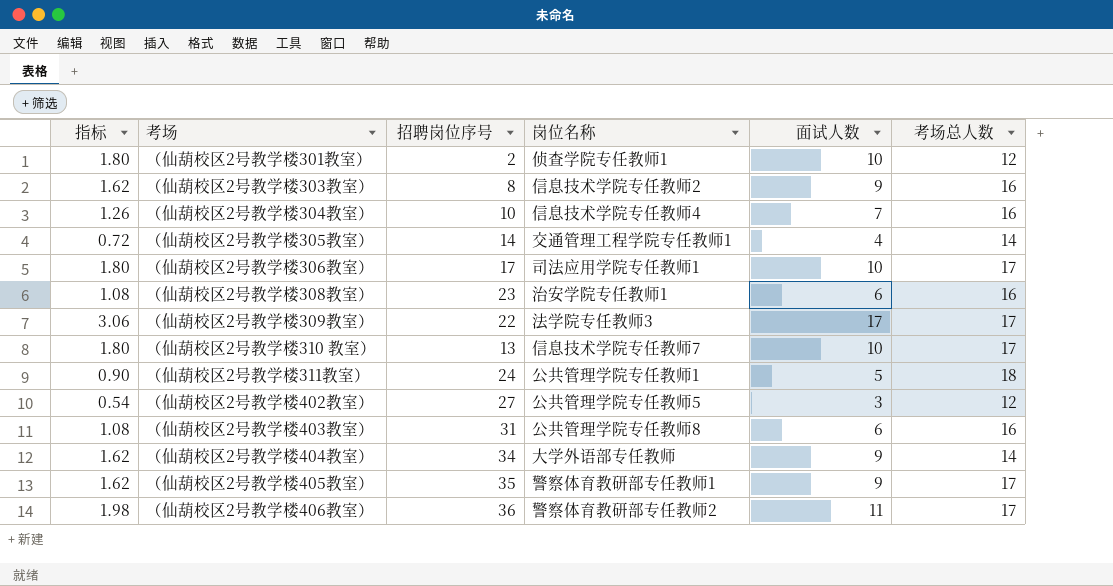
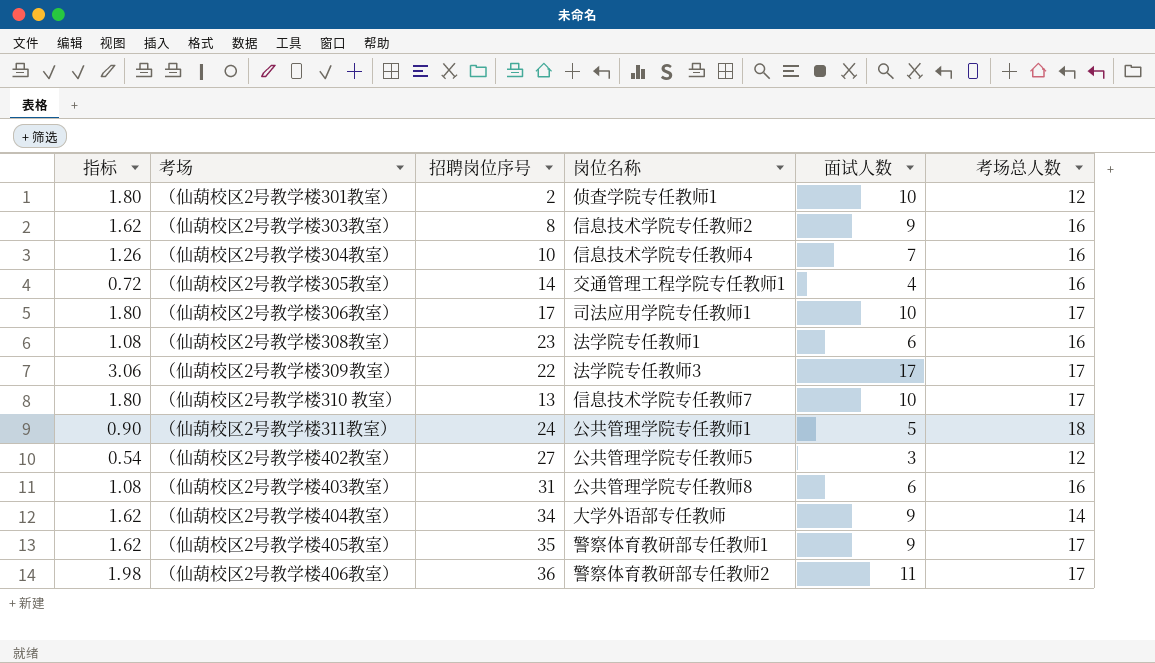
（仙葫校区2号教学楼305教室） | 考场总人数: 14 -> 16
（仙葫校区2号教学楼308教室） | 岗位名称: 治安学院专任教师1 -> 法学院专任教师1

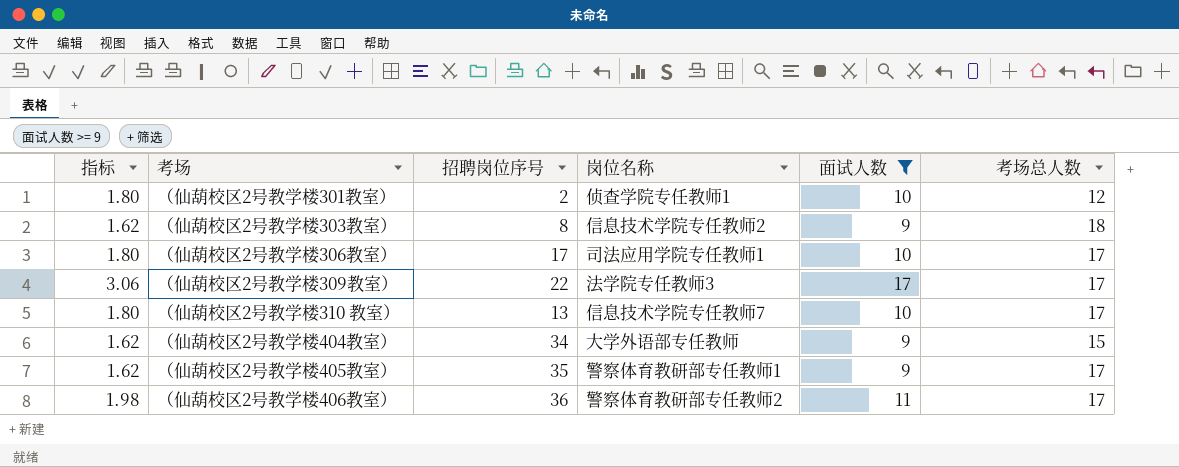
filter: none -> 面试人数 >= 9
（仙葫校区2号教学楼303教室） | 考场总人数: 16 -> 18
（仙葫校区2号教学楼404教室） | 考场总人数: 14 -> 15

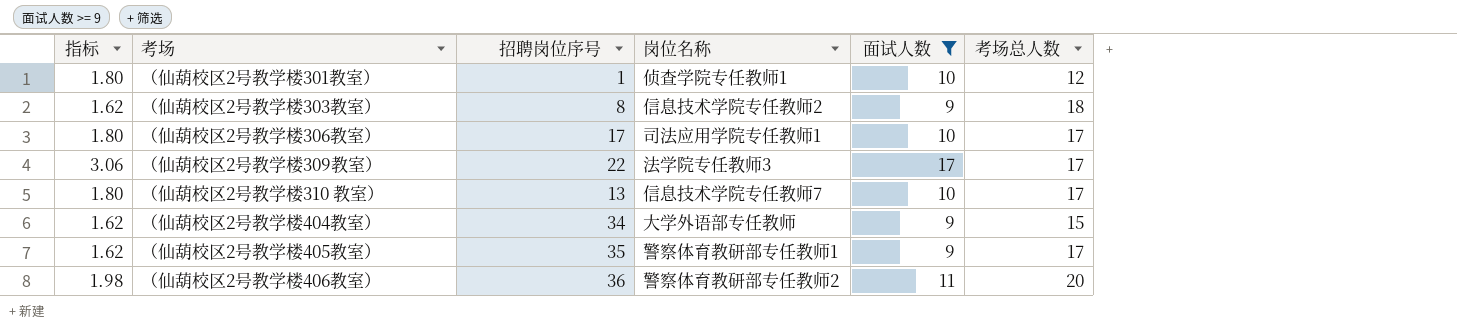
（仙葫校区2号教学楼301教室） | 招聘岗位序号: 2 -> 1
（仙葫校区2号教学楼406教室） | 考场总人数: 17 -> 20

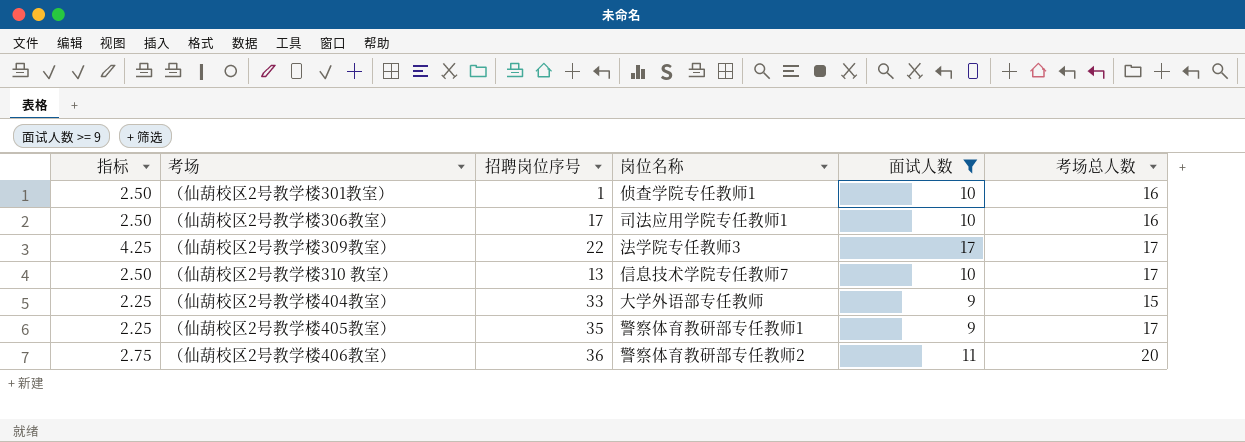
column 指标 | formula: [面试人数] * 0.18 -> [面试人数] * 0.25
row （仙葫校区2号教学楼303教室）: 1.62 | 8 | 信息技术学院专任教师2 | 9 | 18 -> none
（仙葫校区2号教学楼301教室） | 考场总人数: 12 -> 16
（仙葫校区2号教学楼306教室） | 考场总人数: 17 -> 16
（仙葫校区2号教学楼404教室） | 招聘岗位序号: 34 -> 33

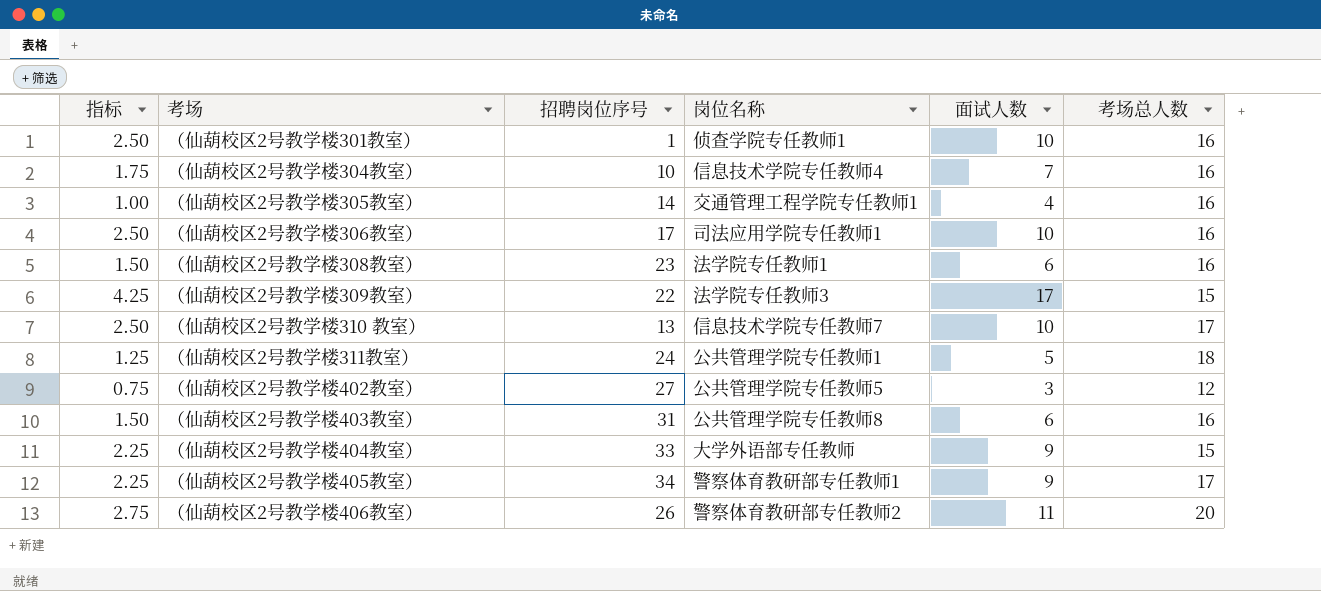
filter: 面试人数 >= 9 -> none
（仙葫校区2号教学楼309教室） | 考场总人数: 17 -> 15
（仙葫校区2号教学楼405教室） | 招聘岗位序号: 35 -> 34
（仙葫校区2号教学楼406教室） | 招聘岗位序号: 36 -> 26

